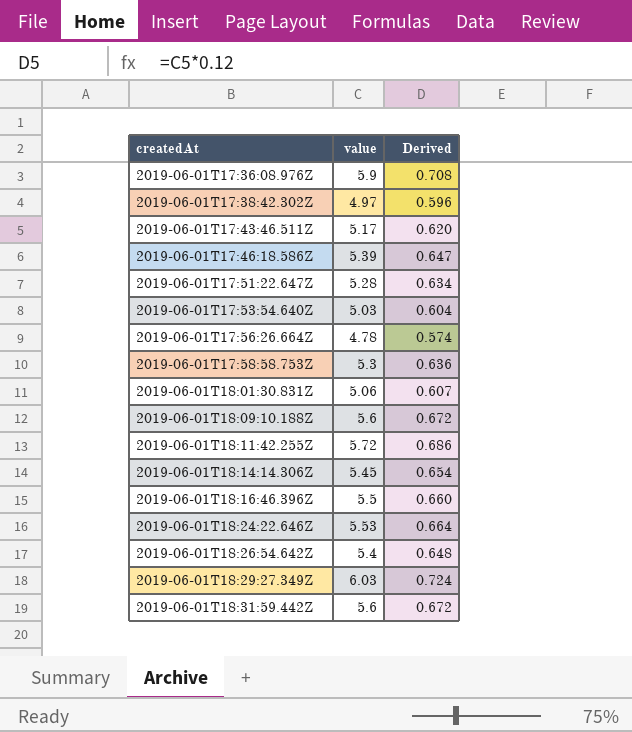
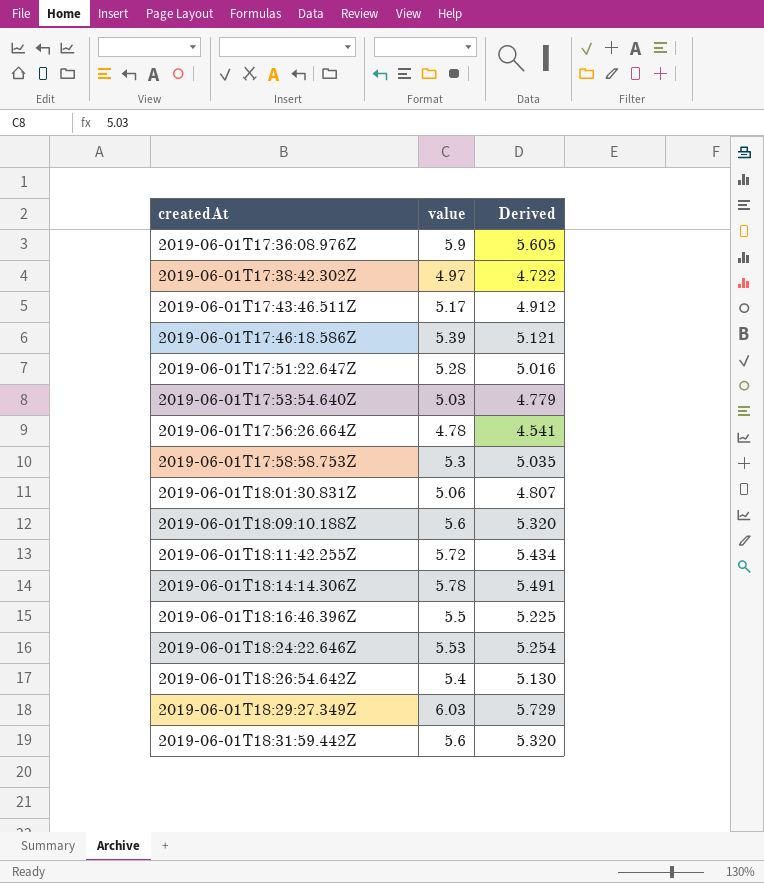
column Derived | formula: [value] * 0.12 -> [value] * 0.95
2019-06-01T18:14:14.306Z | value: 5.45 -> 5.78

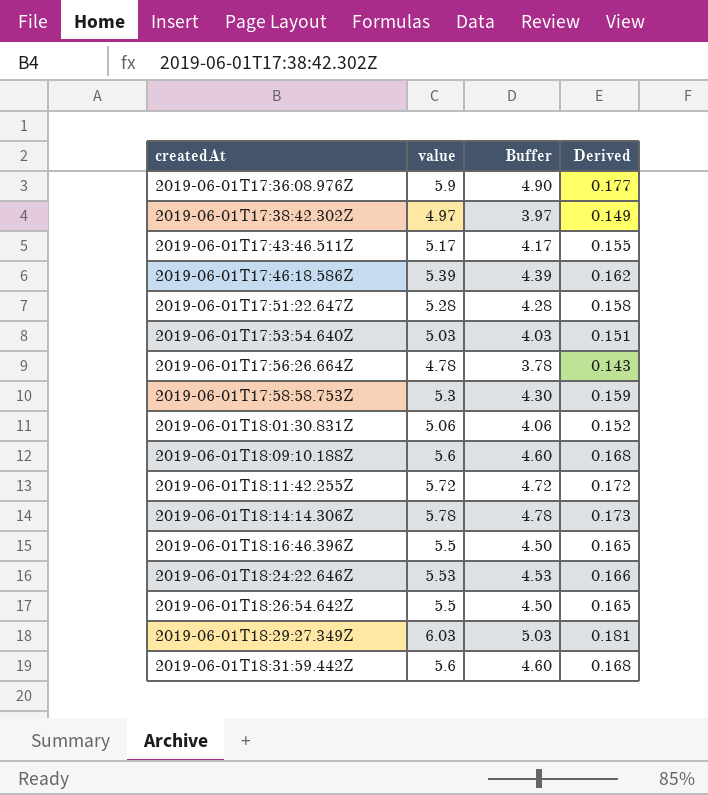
column Buffer | formula: none -> [value] - 1
column Derived | formula: [value] * 0.95 -> [value] * 0.03
2019-06-01T18:26:54.642Z | value: 5.4 -> 5.5

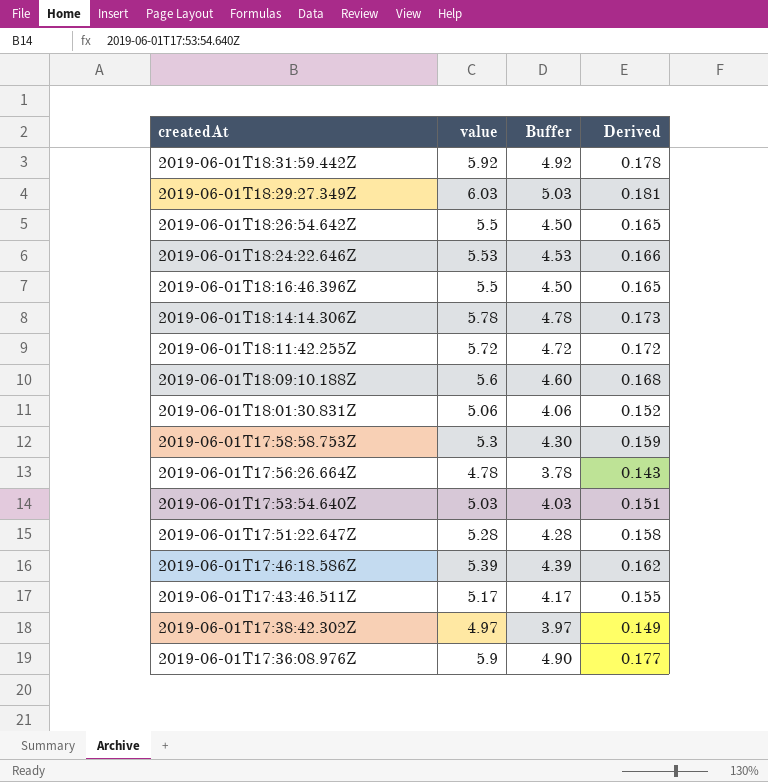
row order: createdAt ascending -> createdAt descending
2019-06-01T18:31:59.442Z | value: 5.6 -> 5.92
2019-06-01T18:31:59.442Z | Buffer: 4.60 -> 4.92
2019-06-01T18:31:59.442Z | Derived: 0.168 -> 0.178

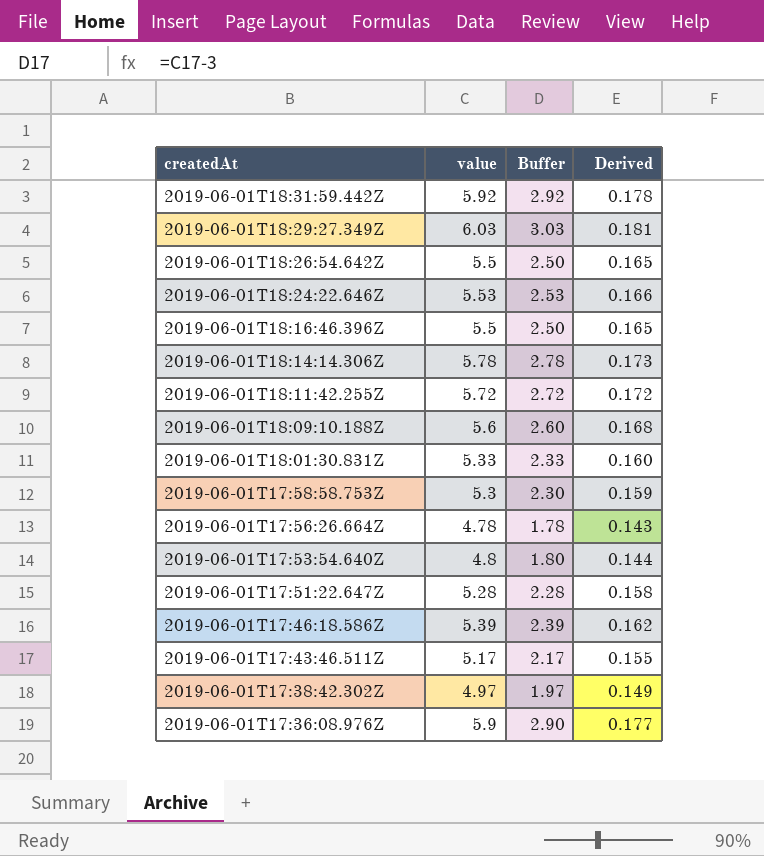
column Buffer | formula: [value] - 1 -> [value] - 3
2019-06-01T18:01:30.831Z | value: 5.06 -> 5.33
2019-06-01T18:01:30.831Z | Derived: 0.152 -> 0.160
2019-06-01T17:53:54.640Z | value: 5.03 -> 4.8
2019-06-01T17:53:54.640Z | Derived: 0.151 -> 0.144

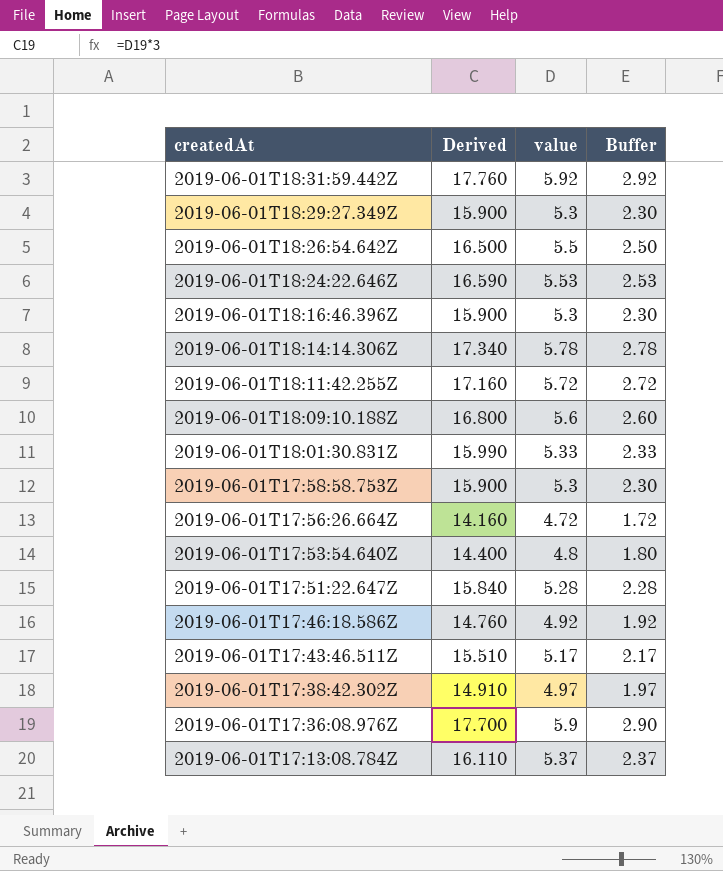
column Derived | formula: [value] * 0.03 -> [value] * 3
column Derived | position: 4 -> 2
2019-06-01T18:29:27.349Z | value: 6.03 -> 5.3
2019-06-01T18:29:27.349Z | Buffer: 3.03 -> 2.30
2019-06-01T18:16:46.396Z | value: 5.5 -> 5.3
2019-06-01T18:16:46.396Z | Buffer: 2.50 -> 2.30
2019-06-01T17:56:26.664Z | value: 4.78 -> 4.72
2019-06-01T17:56:26.664Z | Buffer: 1.78 -> 1.72
2019-06-01T17:46:18.586Z | value: 5.39 -> 4.92
2019-06-01T17:46:18.586Z | Buffer: 2.39 -> 1.92
row 2019-06-01T17:13:08.784Z: none -> 16.110 | 5.37 | 2.37

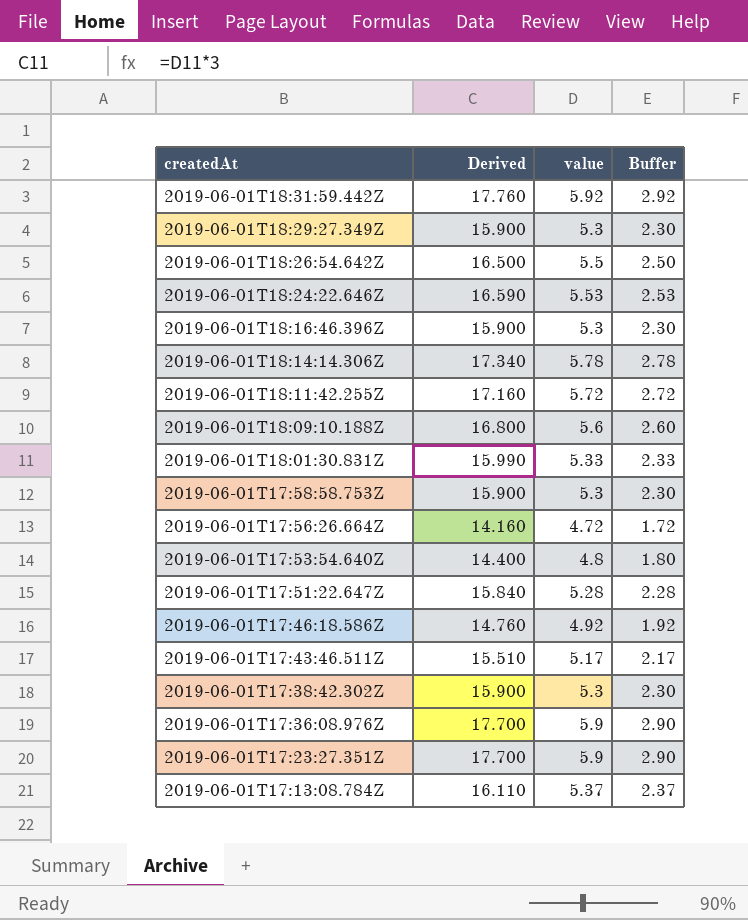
2019-06-01T17:38:42.302Z | Derived: 14.910 -> 15.900
2019-06-01T17:38:42.302Z | value: 4.97 -> 5.3
2019-06-01T17:38:42.302Z | Buffer: 1.97 -> 2.30
row 2019-06-01T17:23:27.351Z: none -> 17.700 | 5.9 | 2.90

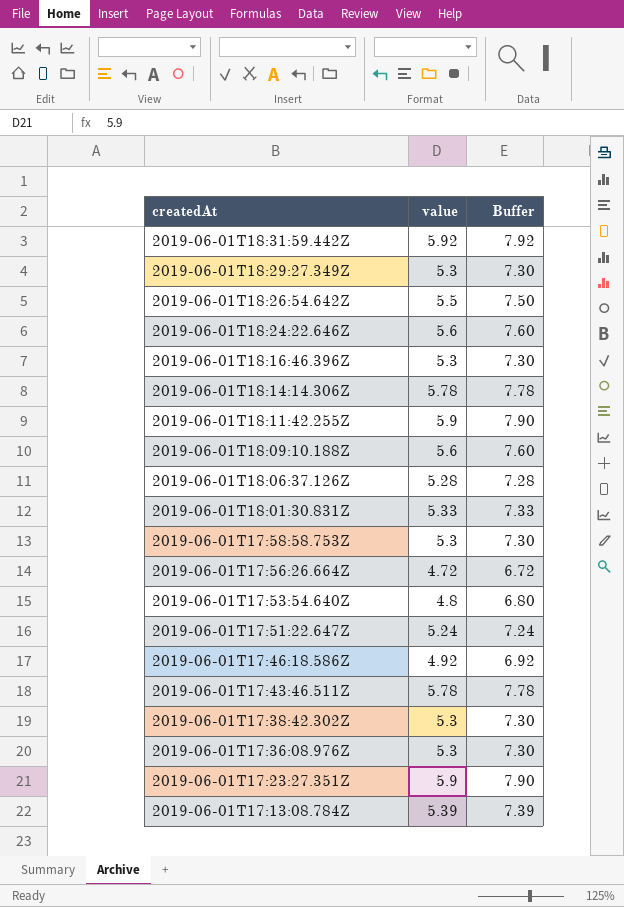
column Derived | formula: [value] * 3 -> none
column Buffer | formula: [value] - 3 -> [value] + 2
2019-06-01T18:24:22.646Z | value: 5.53 -> 5.6
2019-06-01T18:11:42.255Z | value: 5.72 -> 5.9
row 2019-06-01T18:06:37.126Z: none -> 5.28 | 7.28
2019-06-01T17:51:22.647Z | value: 5.28 -> 5.24
2019-06-01T17:43:46.511Z | value: 5.17 -> 5.78
2019-06-01T17:36:08.976Z | value: 5.9 -> 5.3
2019-06-01T17:13:08.784Z | value: 5.37 -> 5.39

